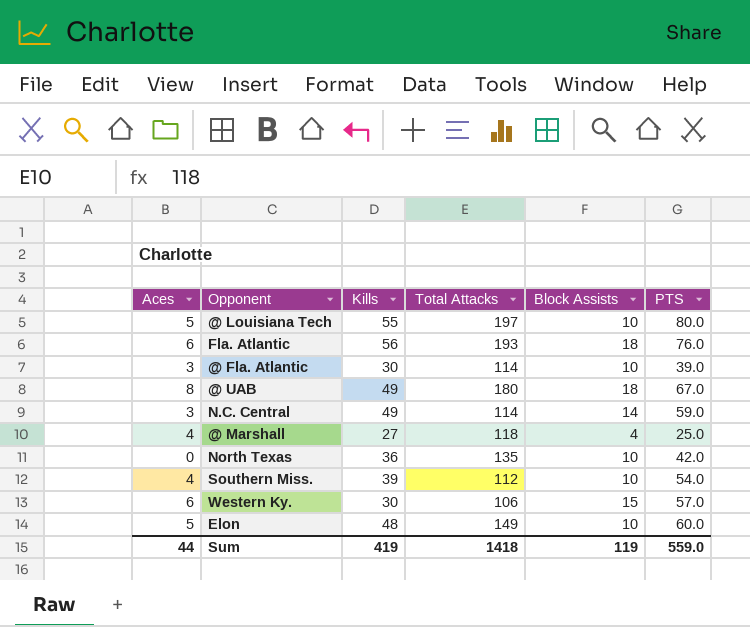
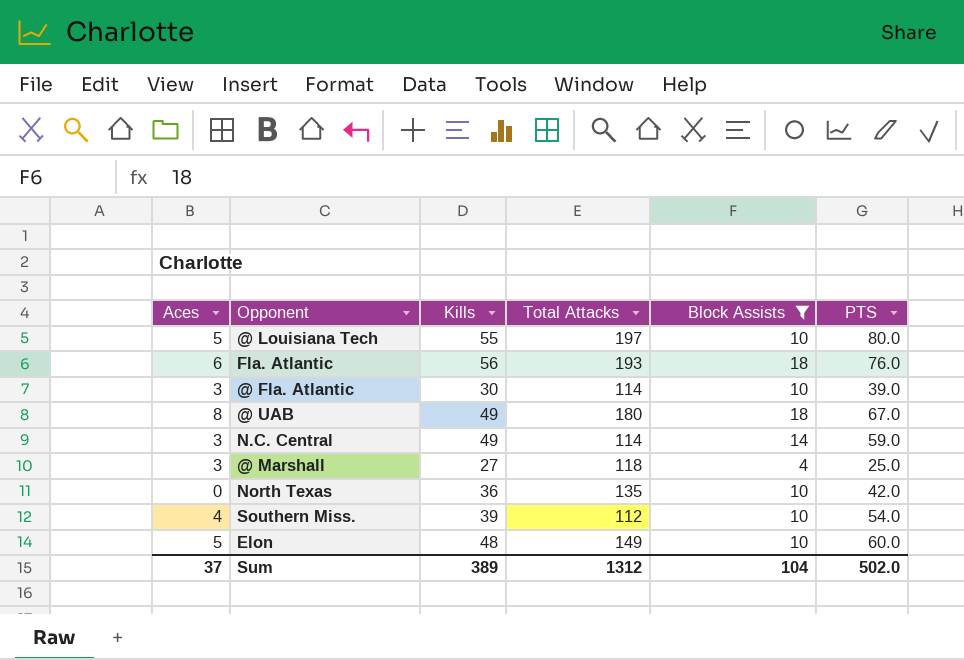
filter: none -> Block Assists != 15
@ Marshall | Aces: 4 -> 3
Sum | Aces: 44 -> 37
Sum | Kills: 419 -> 389
Sum | Total Attacks: 1418 -> 1312
Sum | Block Assists: 119 -> 104
Sum | PTS: 559.0 -> 502.0

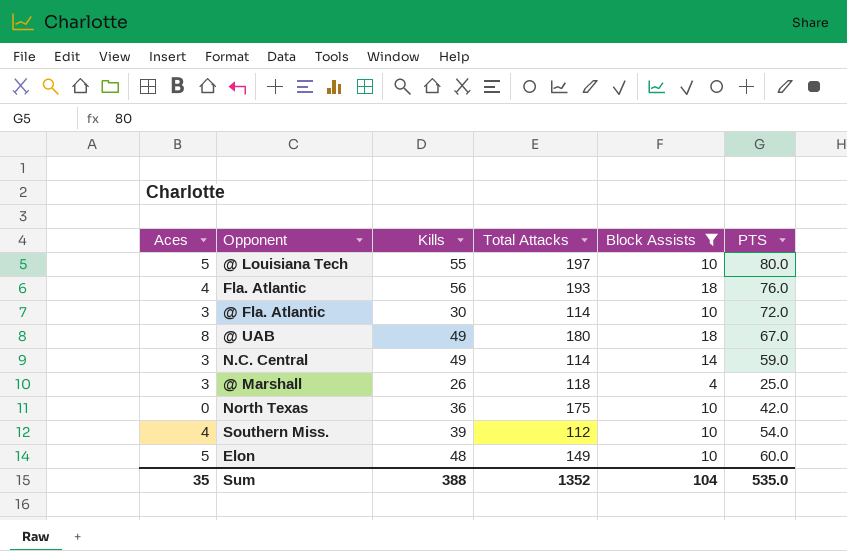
Fla. Atlantic | Aces: 6 -> 4
@ Fla. Atlantic | PTS: 39.0 -> 72.0
@ Marshall | Kills: 27 -> 26
North Texas | Total Attacks: 135 -> 175
Sum | Aces: 37 -> 35
Sum | Kills: 389 -> 388
Sum | Total Attacks: 1312 -> 1352
Sum | PTS: 502.0 -> 535.0

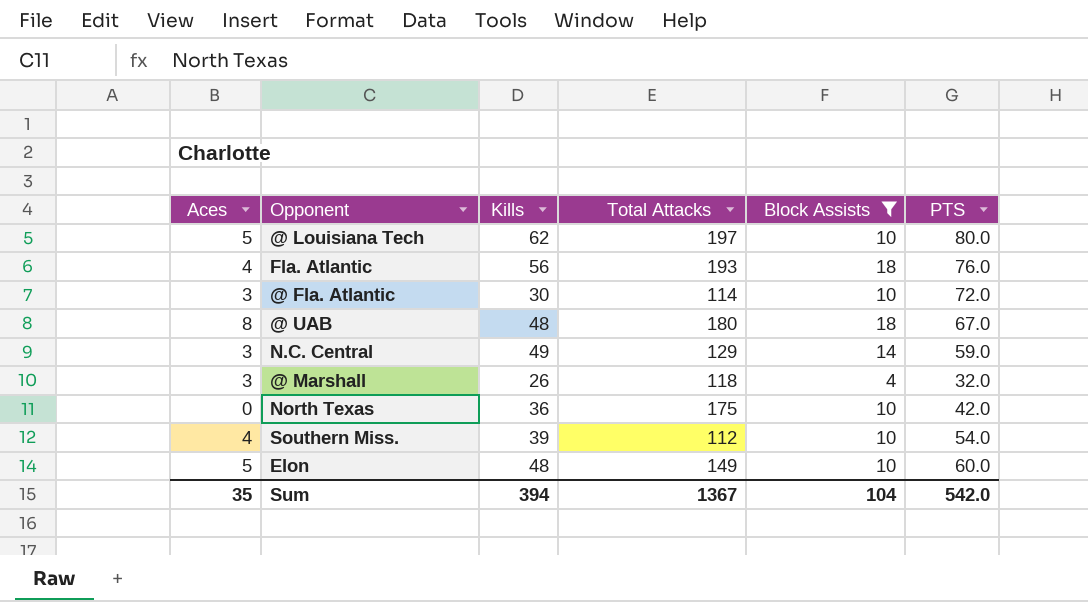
@ Louisiana Tech | Kills: 55 -> 62
@ UAB | Kills: 49 -> 48
N.C. Central | Total Attacks: 114 -> 129
@ Marshall | PTS: 25.0 -> 32.0
Sum | Kills: 388 -> 394
Sum | Total Attacks: 1352 -> 1367
Sum | PTS: 535.0 -> 542.0

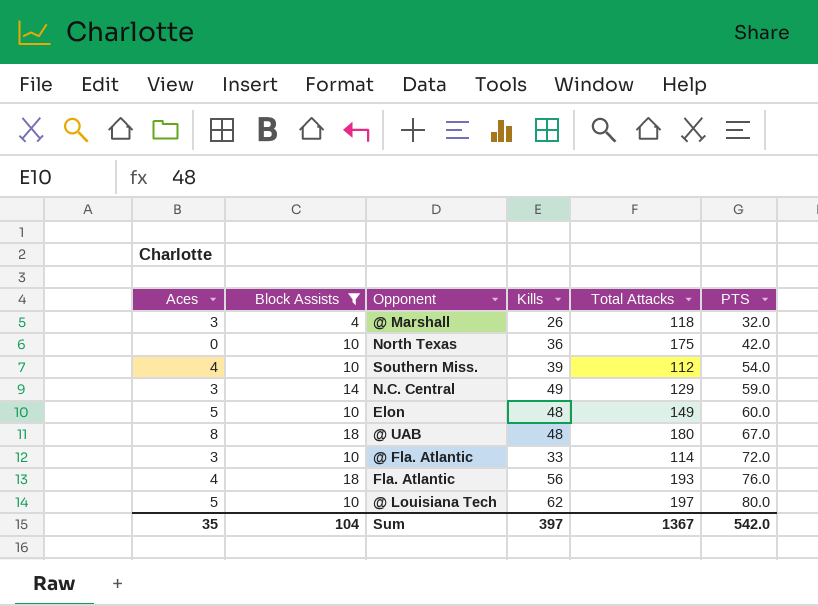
row order: none -> PTS ascending
column Block Assists | position: 5 -> 2
@ Fla. Atlantic | Kills: 30 -> 33
Sum | Kills: 394 -> 397

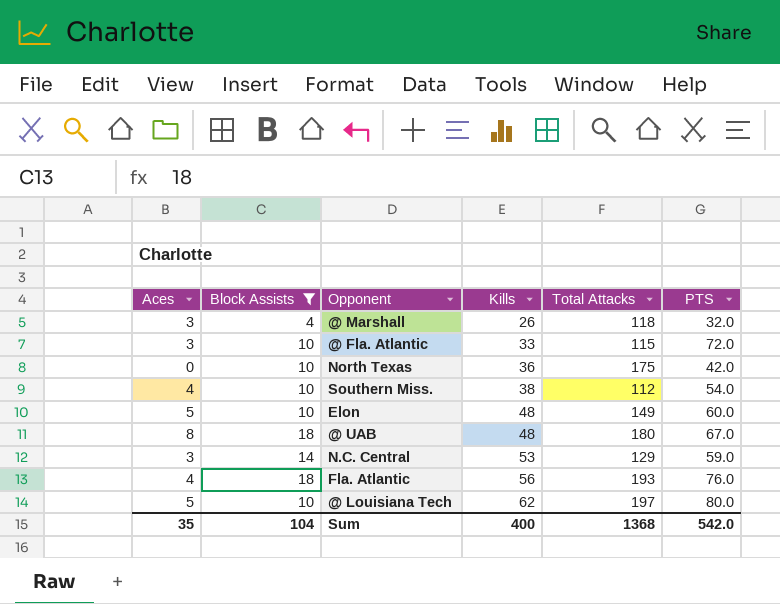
row order: PTS ascending -> Kills ascending
@ Fla. Atlantic | Total Attacks: 114 -> 115
Southern Miss. | Kills: 39 -> 38
N.C. Central | Kills: 49 -> 53
Sum | Kills: 397 -> 400
Sum | Total Attacks: 1367 -> 1368

